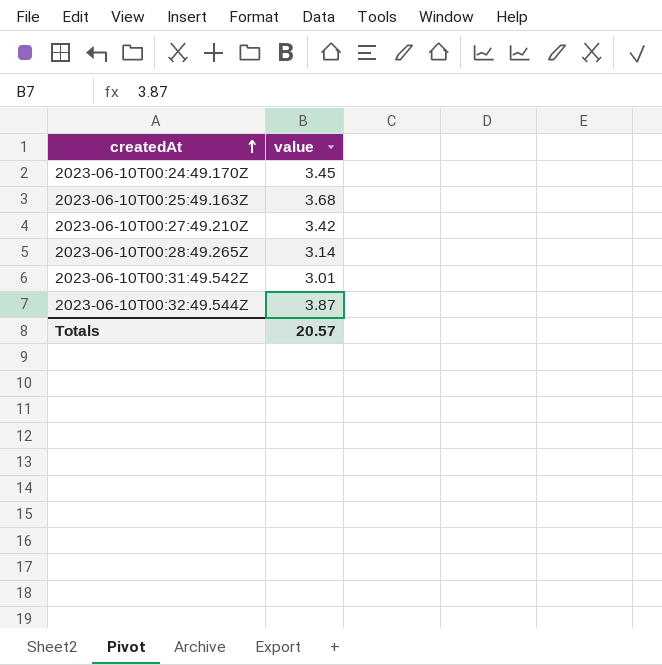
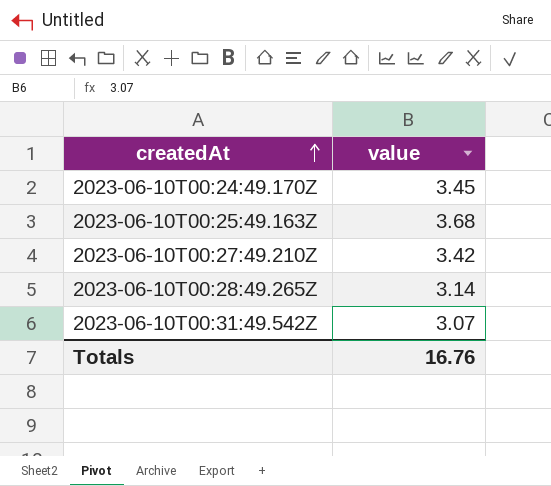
row 2023-06-10T00:32:49.544Z: 3.87 -> none
2023-06-10T00:31:49.542Z | value: 3.01 -> 3.07
Totals | value: 20.57 -> 16.76

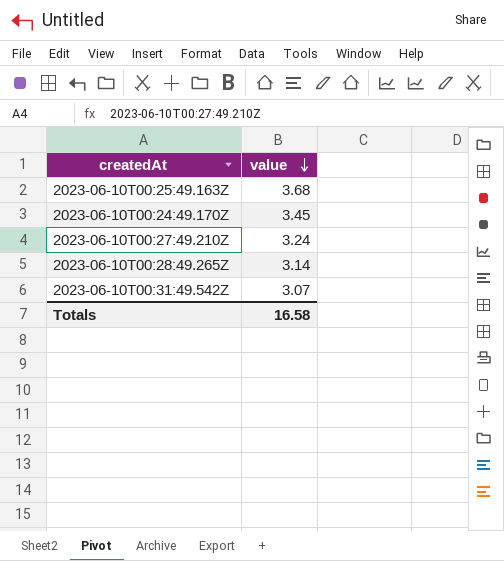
row order: createdAt ascending -> value descending
2023-06-10T00:27:49.210Z | value: 3.42 -> 3.24
Totals | value: 16.76 -> 16.58

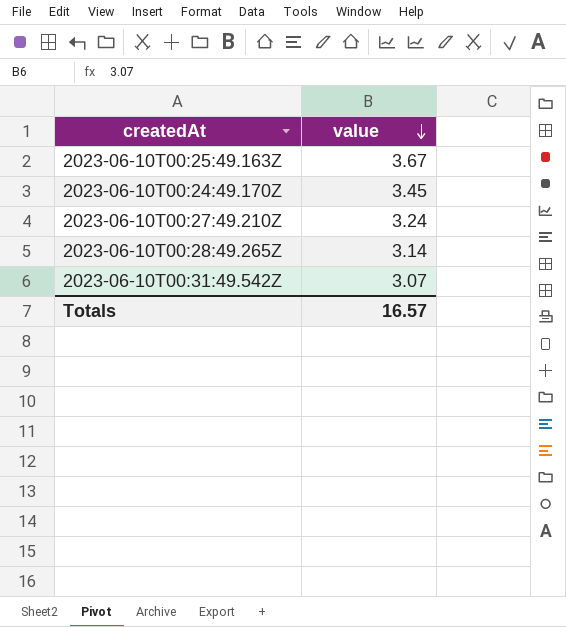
2023-06-10T00:25:49.163Z | value: 3.68 -> 3.67
Totals | value: 16.58 -> 16.57

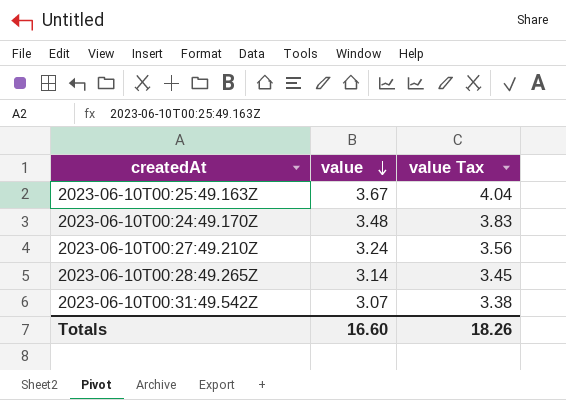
column value Tax | formula: none -> [value] * 1.1
2023-06-10T00:24:49.170Z | value: 3.45 -> 3.48
Totals | value: 16.57 -> 16.60

